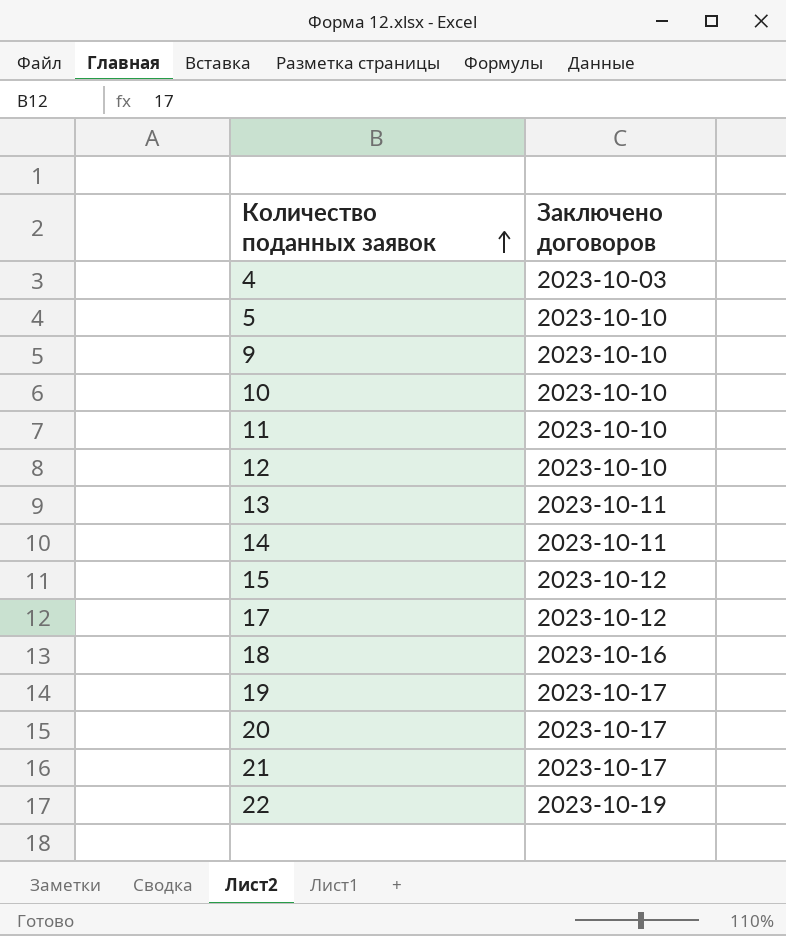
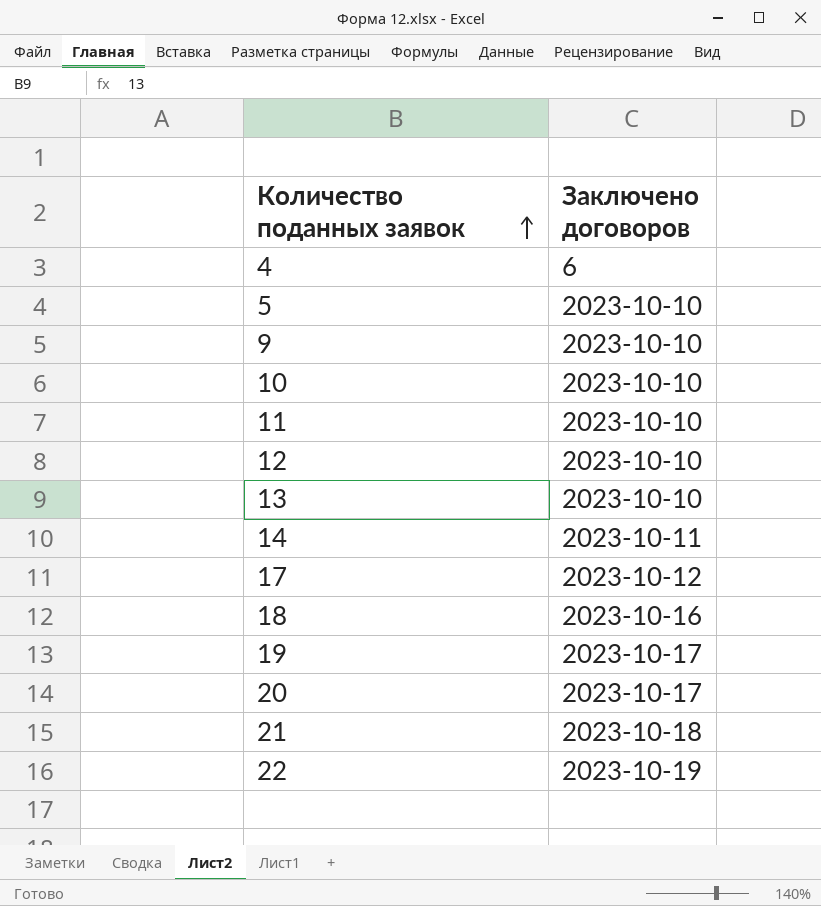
row 15: 2023-10-12 -> none
4 | Заключено договоров: 2023-10-03 -> 6
13 | Заключено договоров: 2023-10-11 -> 2023-10-10
21 | Заключено договоров: 2023-10-17 -> 2023-10-18

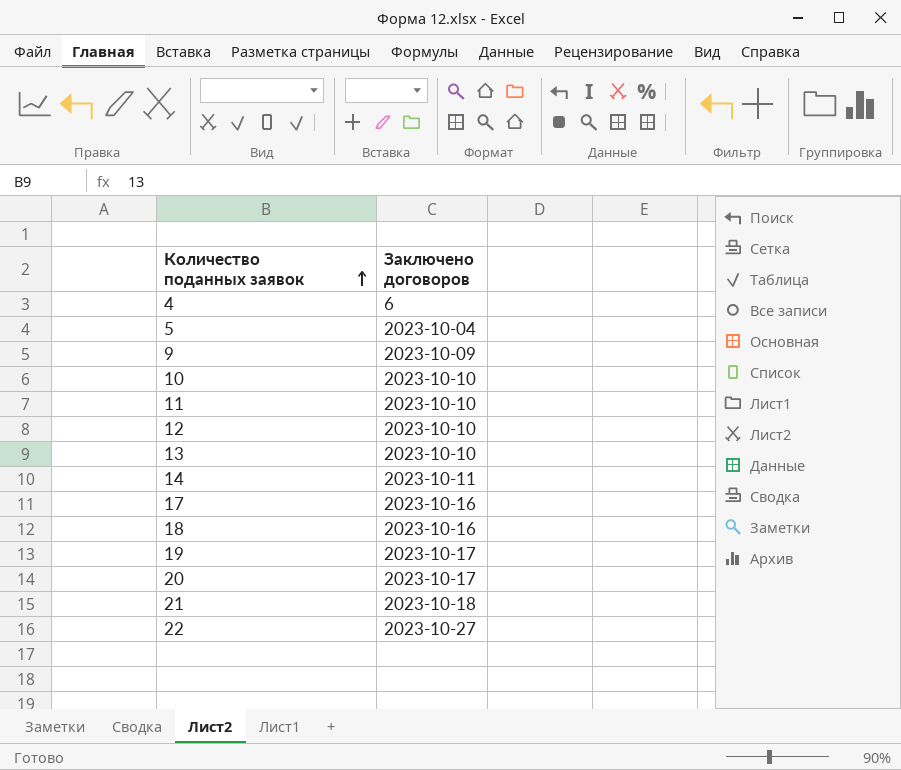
5 | Заключено договоров: 2023-10-10 -> 2023-10-04
9 | Заключено договоров: 2023-10-10 -> 2023-10-09
17 | Заключено договоров: 2023-10-12 -> 2023-10-16
22 | Заключено договоров: 2023-10-19 -> 2023-10-27

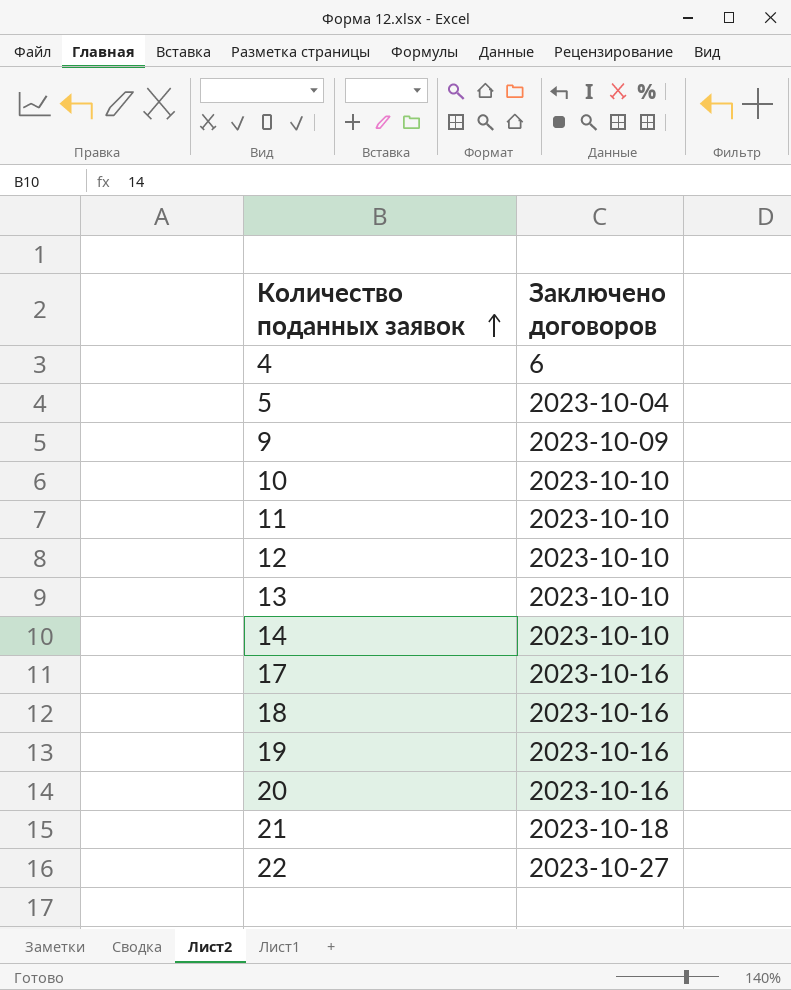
14 | Заключено договоров: 2023-10-11 -> 2023-10-10
19 | Заключено договоров: 2023-10-17 -> 2023-10-16
20 | Заключено договоров: 2023-10-17 -> 2023-10-16

